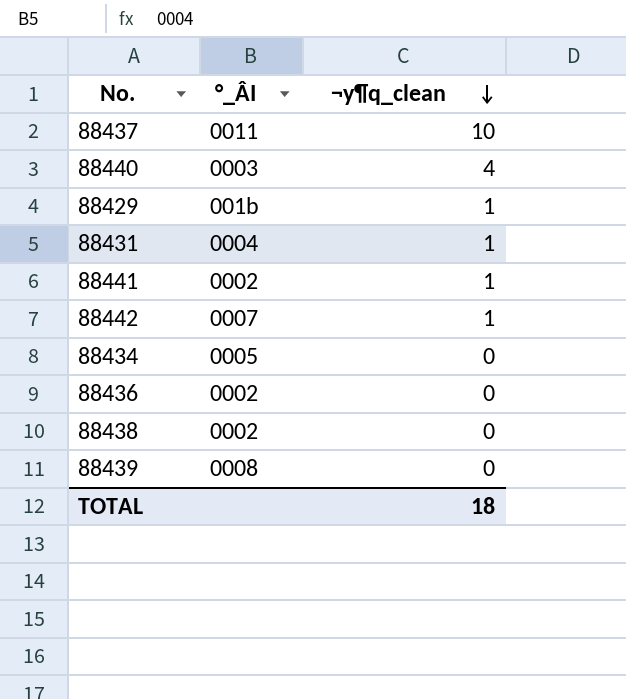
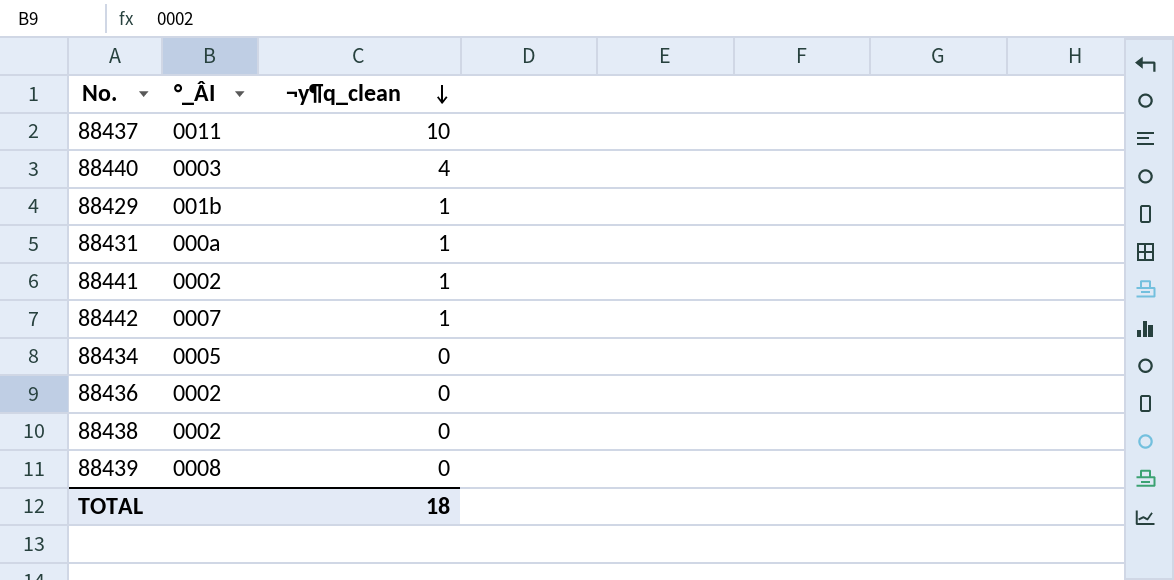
88431 | °_ÂI: 0004 -> 000a

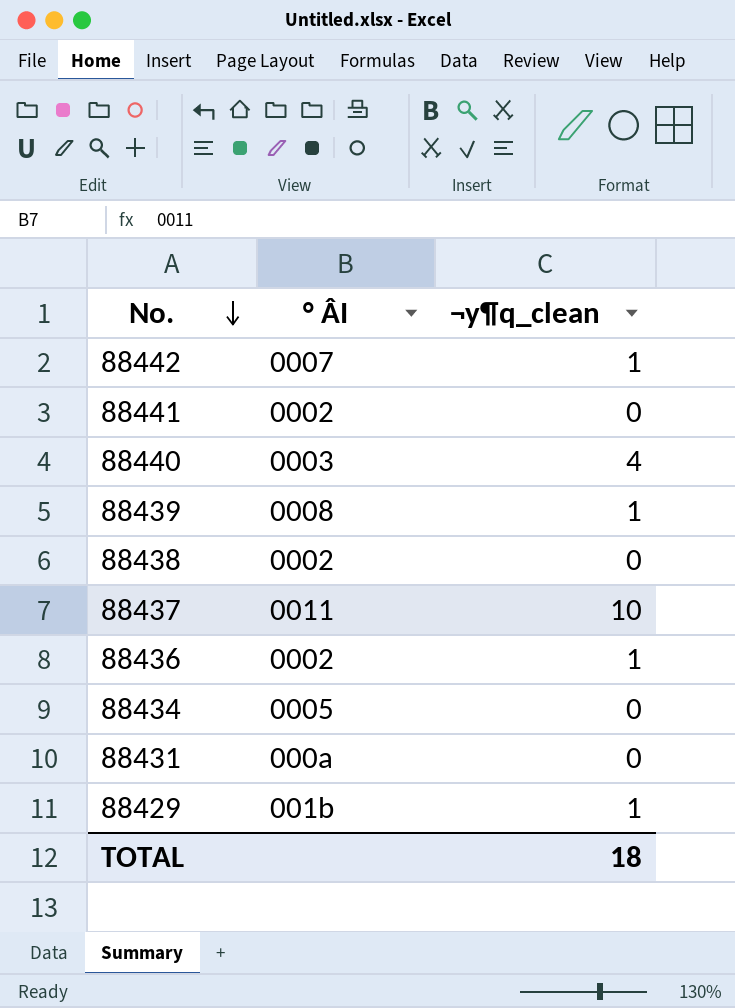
row order: ¬y¶q_clean descending -> No. descending
column name: °_ÂI -> ° ÂI
88441 | ¬y¶q_clean: 1 -> 0
88439 | ¬y¶q_clean: 0 -> 1
88436 | ¬y¶q_clean: 0 -> 1
88431 | ¬y¶q_clean: 1 -> 0

